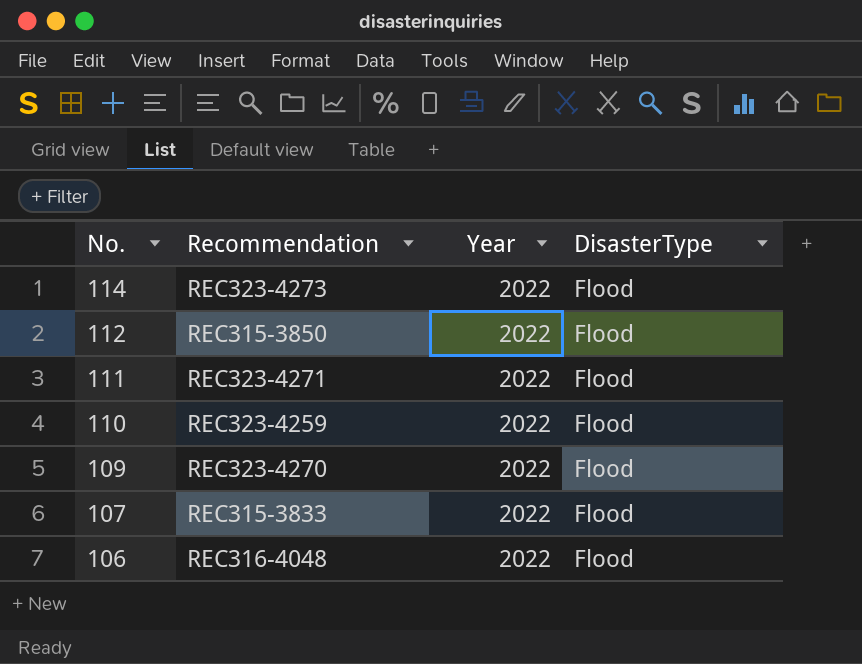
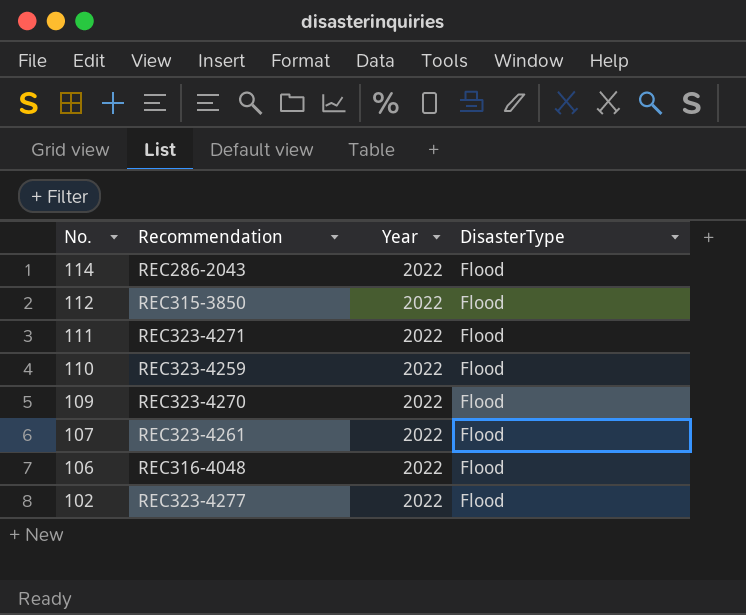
114 | Recommendation: REC323-4273 -> REC286-2043
107 | Recommendation: REC315-3833 -> REC323-4261
row 102: none -> REC323-4277 | 2022 | Flood

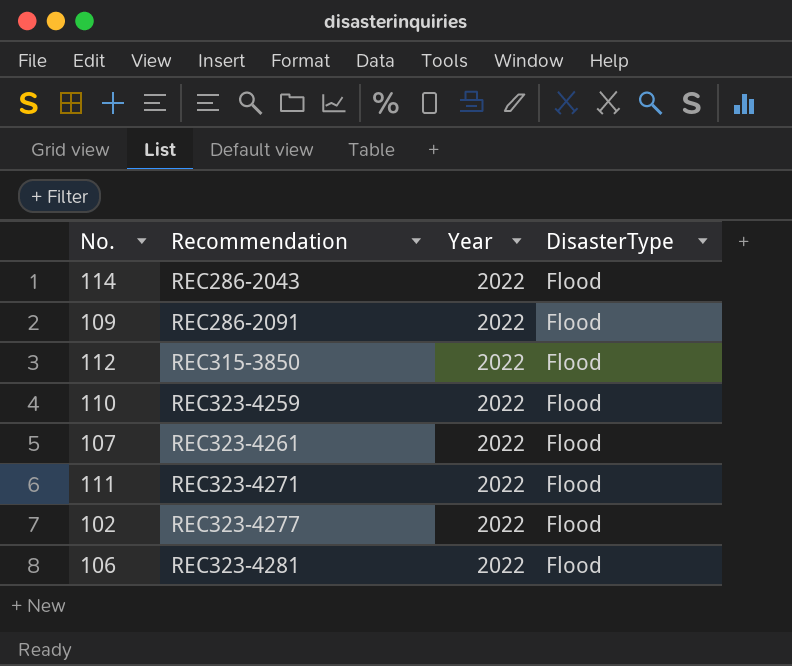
row order: No. descending -> Recommendation ascending
109 | Recommendation: REC323-4270 -> REC286-2091
106 | Recommendation: REC316-4048 -> REC323-4281

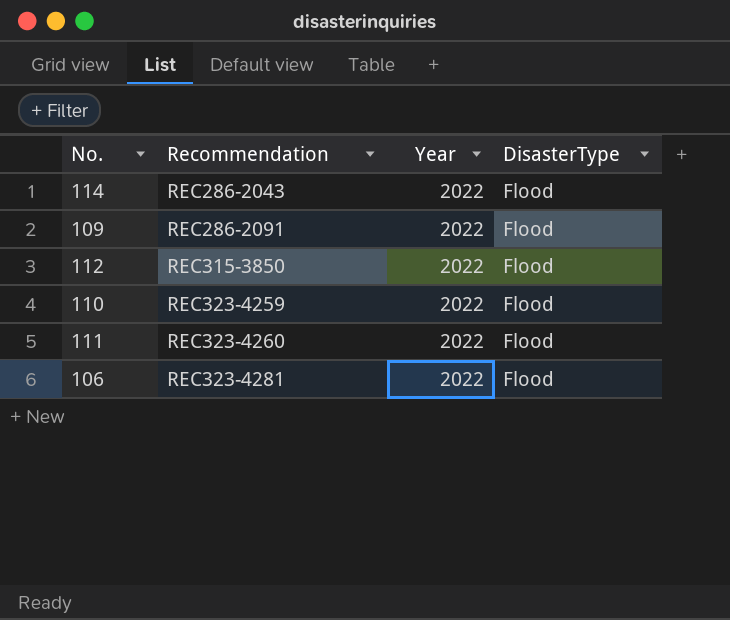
row 107: REC323-4261 | 2022 | Flood -> none
row 102: REC323-4277 | 2022 | Flood -> none
111 | Recommendation: REC323-4271 -> REC323-4260

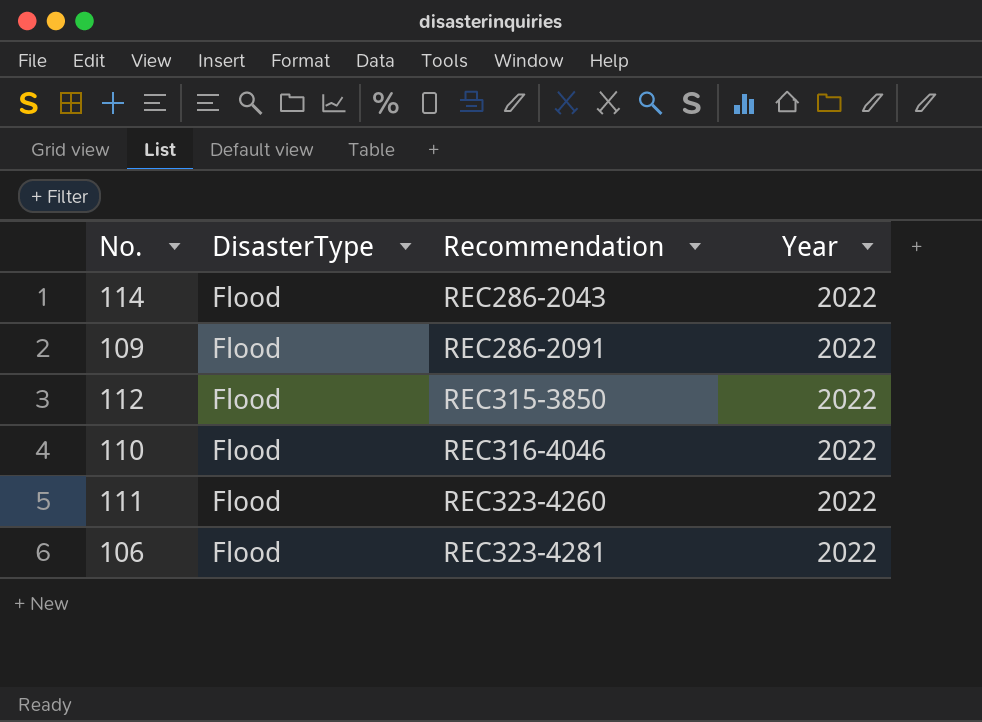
column DisasterType | position: 4 -> 2
110 | Recommendation: REC323-4259 -> REC316-4046

